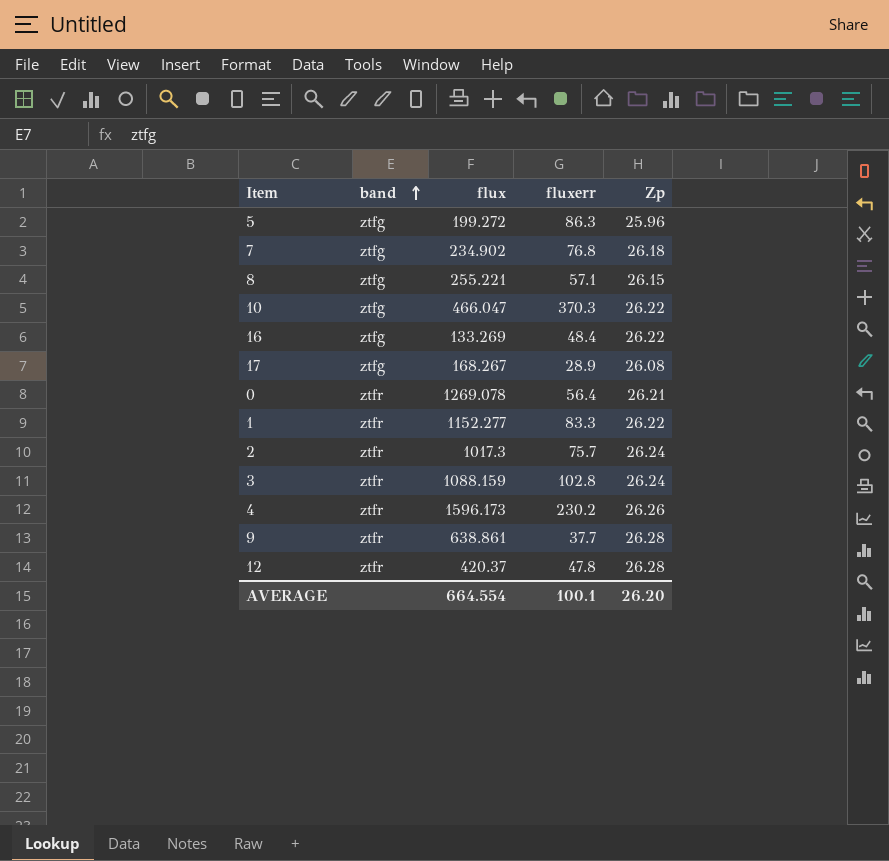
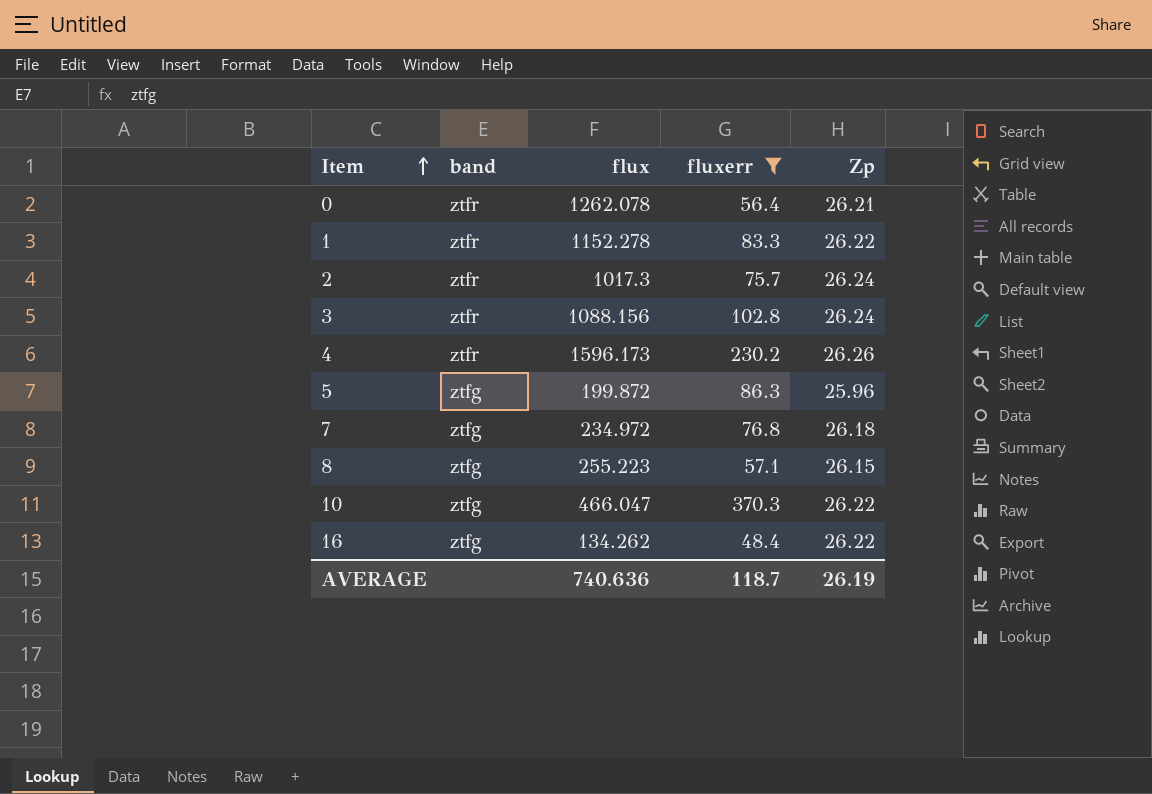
filter: none -> fluxerr >= 48.4
row order: band ascending -> Item ascending
0 | flux: 1269.078 -> 1262.078
1 | flux: 1152.277 -> 1152.278
3 | flux: 1088.159 -> 1088.156
5 | flux: 199.272 -> 199.872
7 | flux: 234.902 -> 234.972
8 | flux: 255.221 -> 255.223
16 | flux: 133.269 -> 134.262
AVERAGE | flux: 664.554 -> 740.636
AVERAGE | fluxerr: 100.1 -> 118.7
AVERAGE | Zp: 26.20 -> 26.19

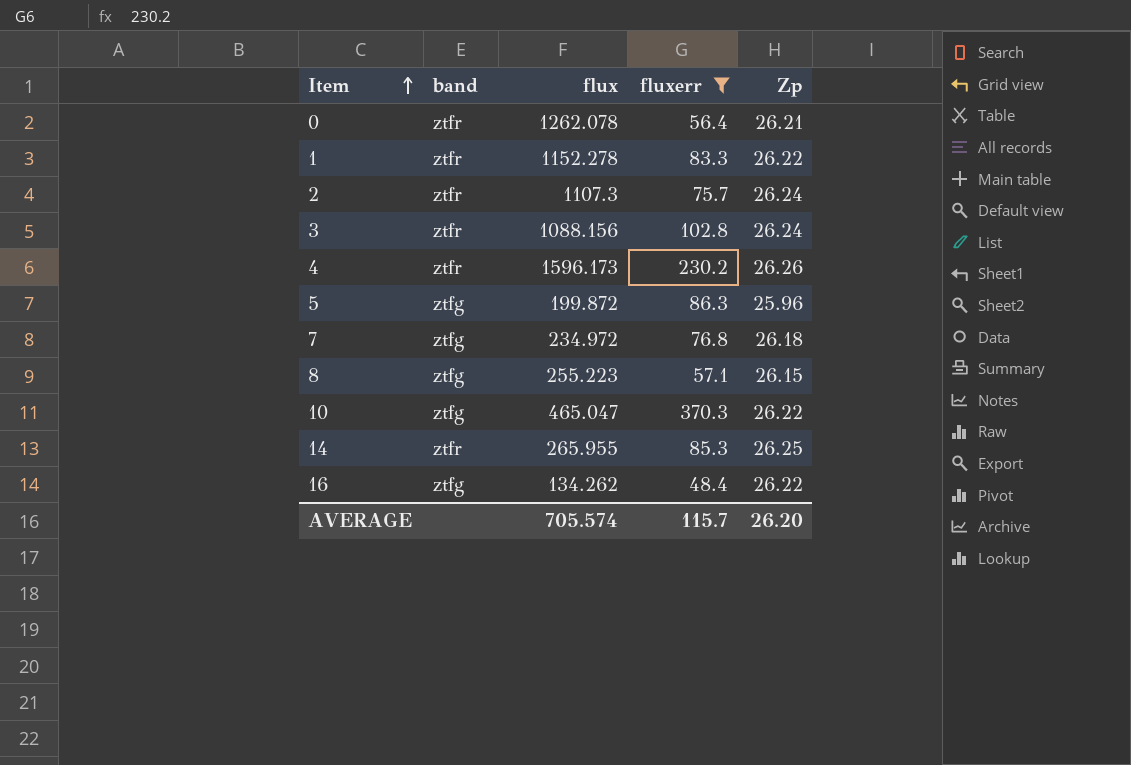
2 | flux: 1017.3 -> 1107.3
10 | flux: 466.047 -> 465.047
row 14: none -> ztfr | 265.955 | 85.3 | 26.25
AVERAGE | flux: 740.636 -> 705.574
AVERAGE | fluxerr: 118.7 -> 115.7
AVERAGE | Zp: 26.19 -> 26.20

